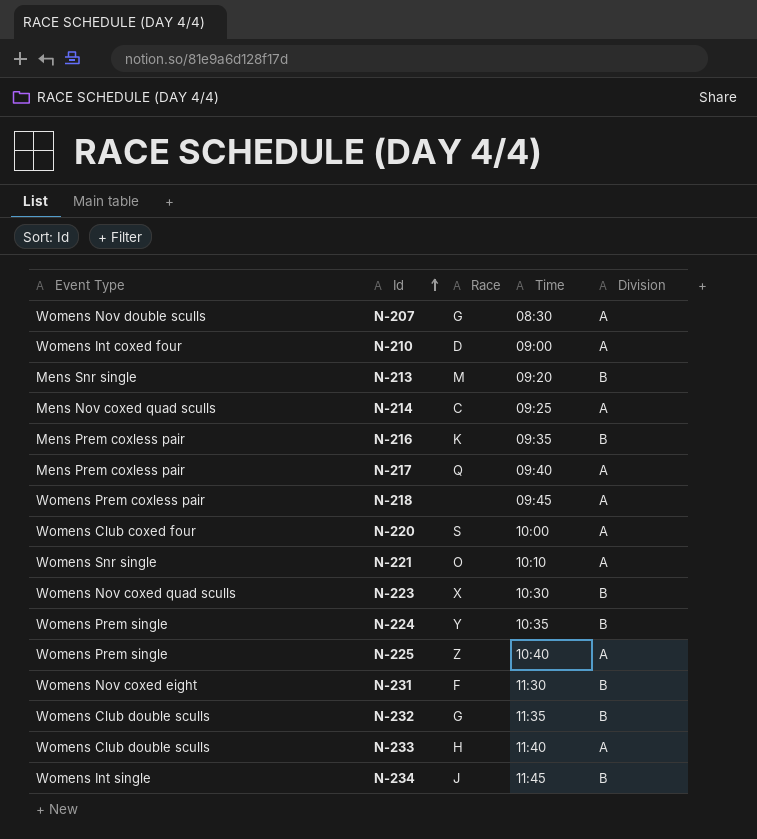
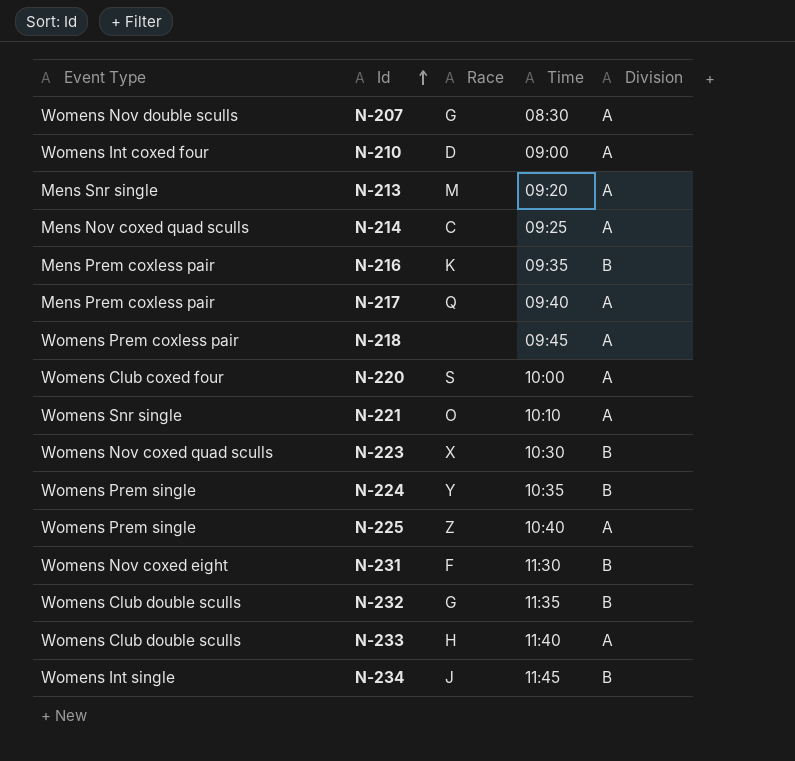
N-213 | Division: B -> A

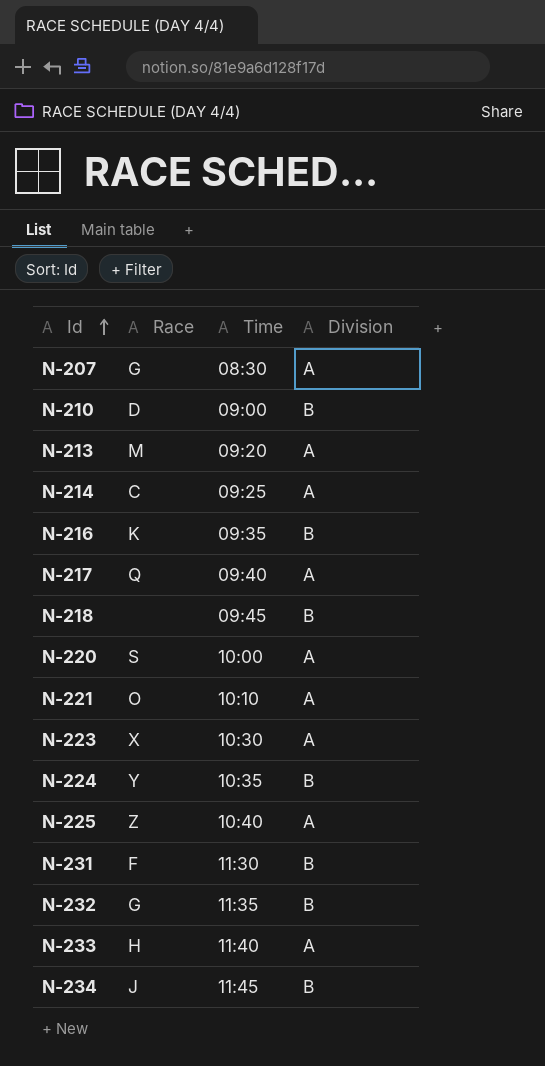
column Event Type | position: 1 -> none
N-210 | Division: A -> B
N-218 | Division: A -> B
N-223 | Division: B -> A

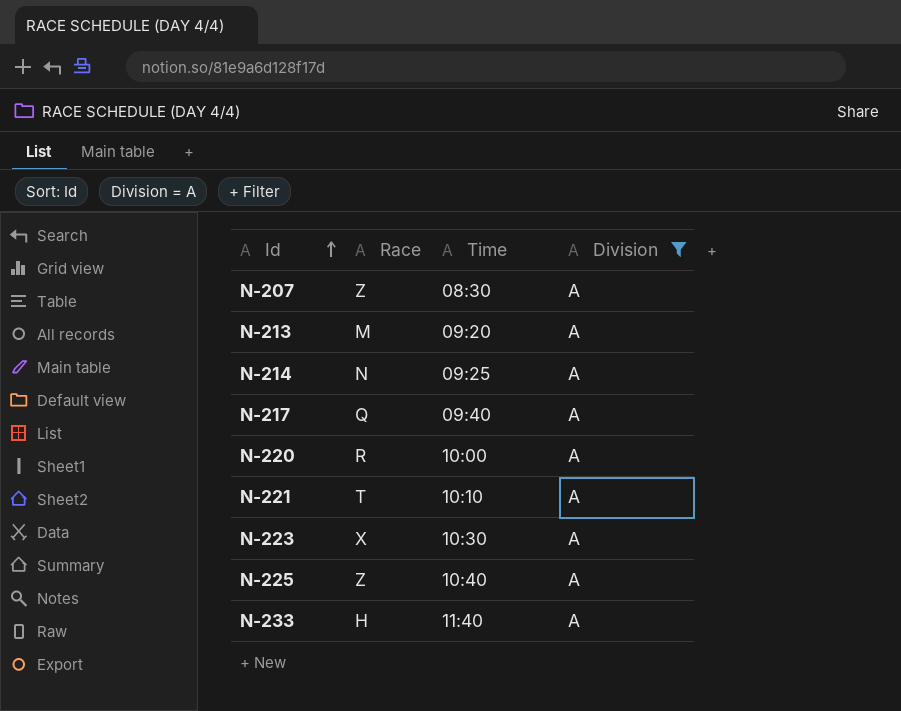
filter: none -> Division = A
N-207 | Race: G -> Z
N-214 | Race: C -> N
N-220 | Race: S -> R
N-221 | Race: O -> T

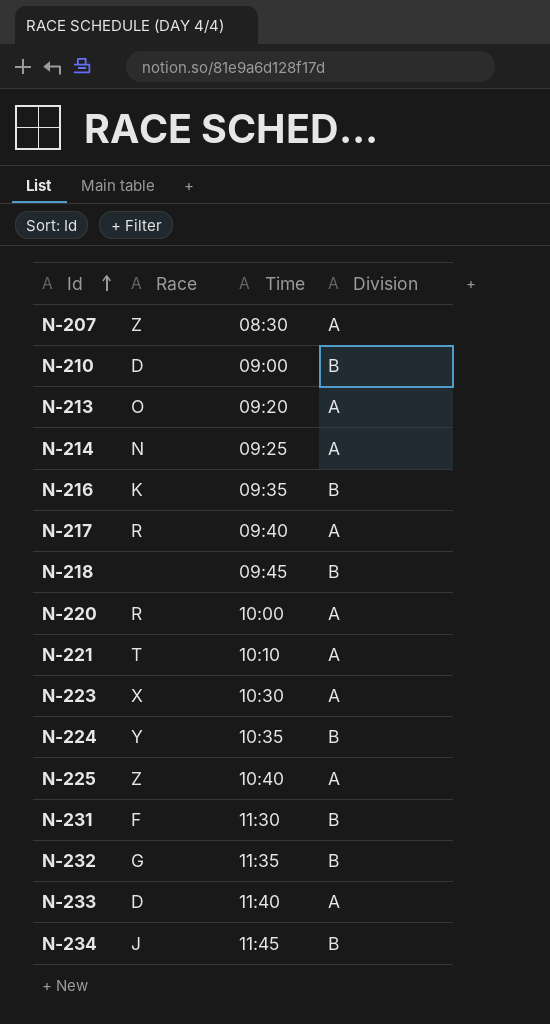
filter: Division = A -> none
N-213 | Race: M -> O
N-217 | Race: Q -> R
N-233 | Race: H -> D

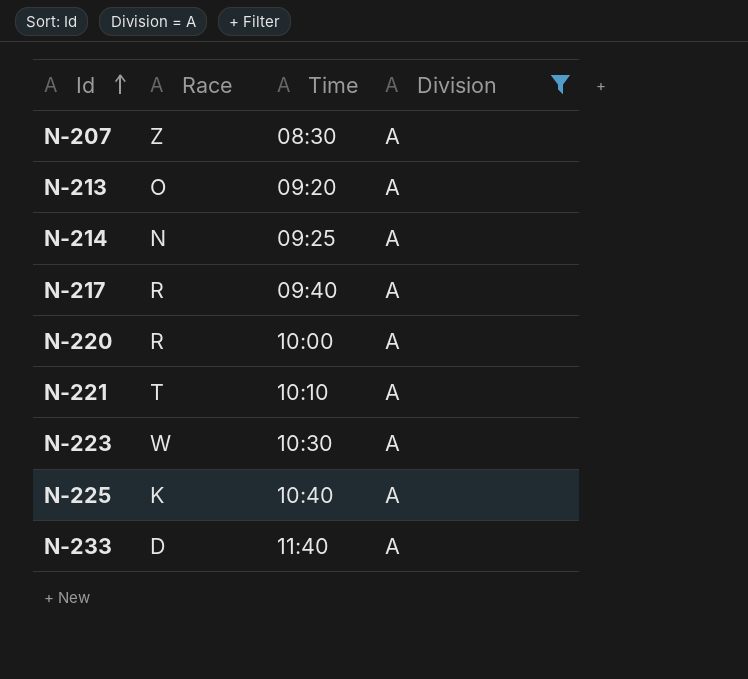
filter: none -> Division = A
N-223 | Race: X -> W
N-225 | Race: Z -> K

